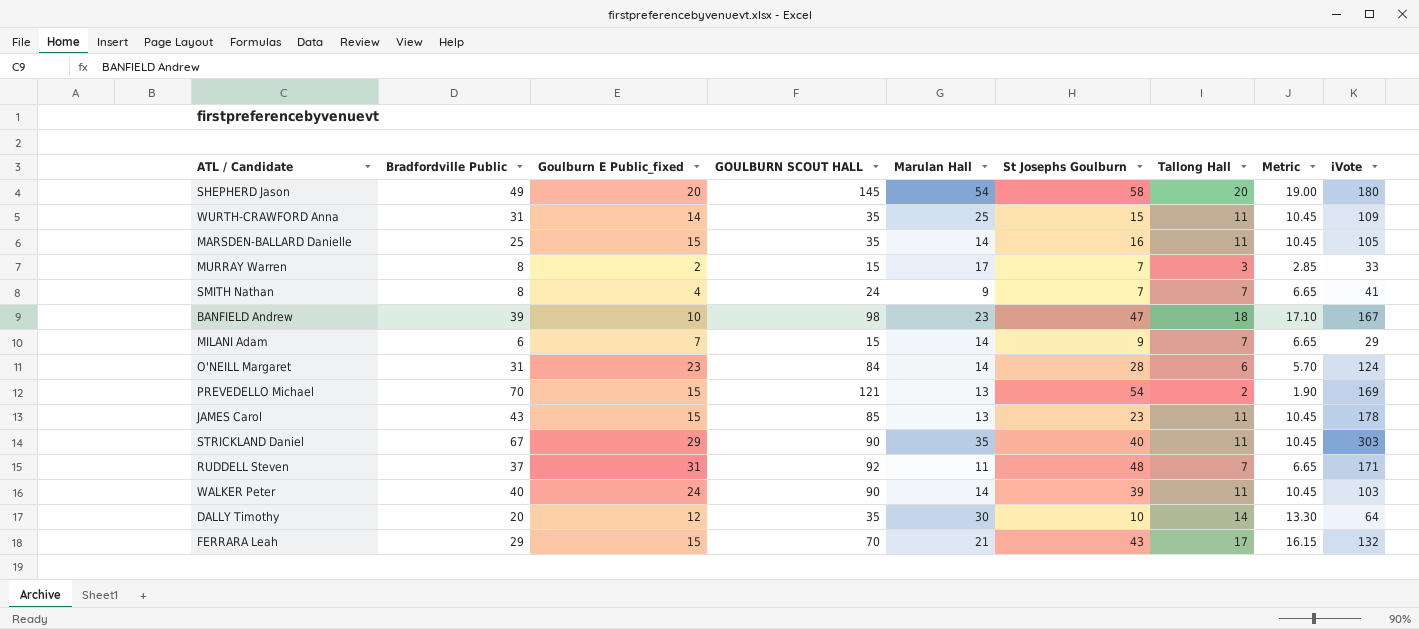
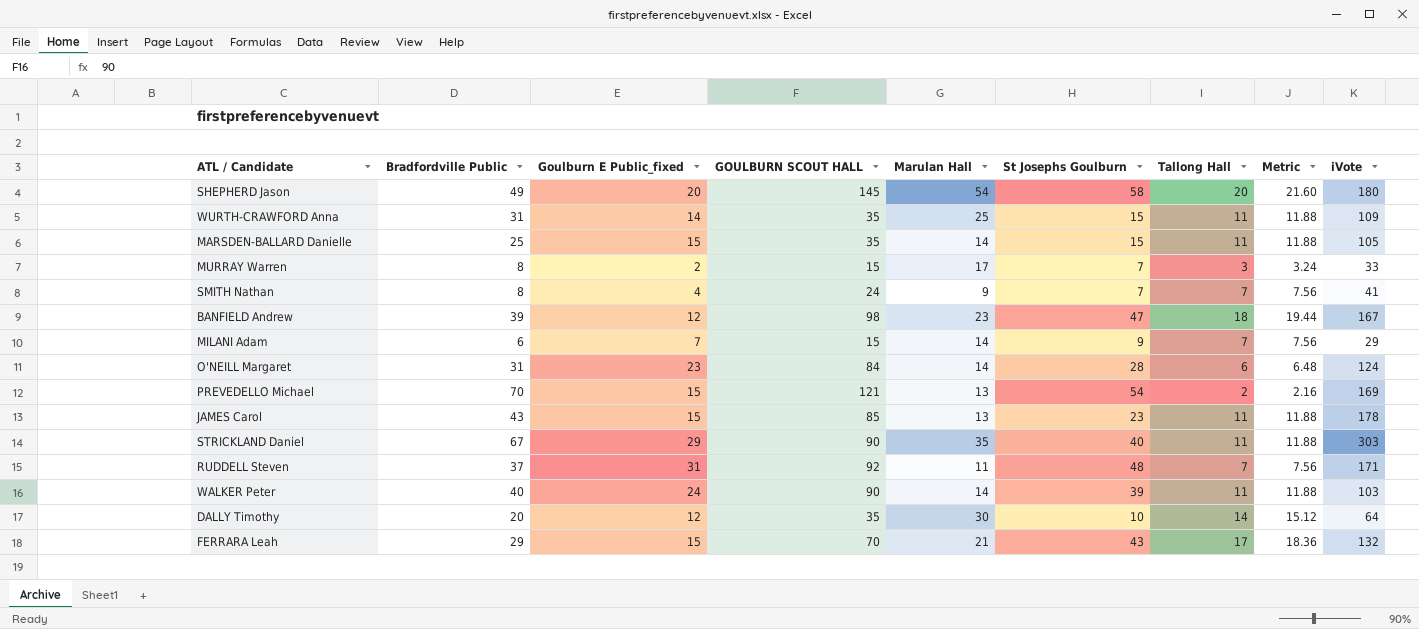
column Metric | formula: [Tallong Hall] * 0.95 -> [Tallong Hall] * 1.08
MARSDEN-BALLARD Danielle | St Josephs Goulburn: 16 -> 15
BANFIELD Andrew | Goulburn E Public_fixed: 10 -> 12

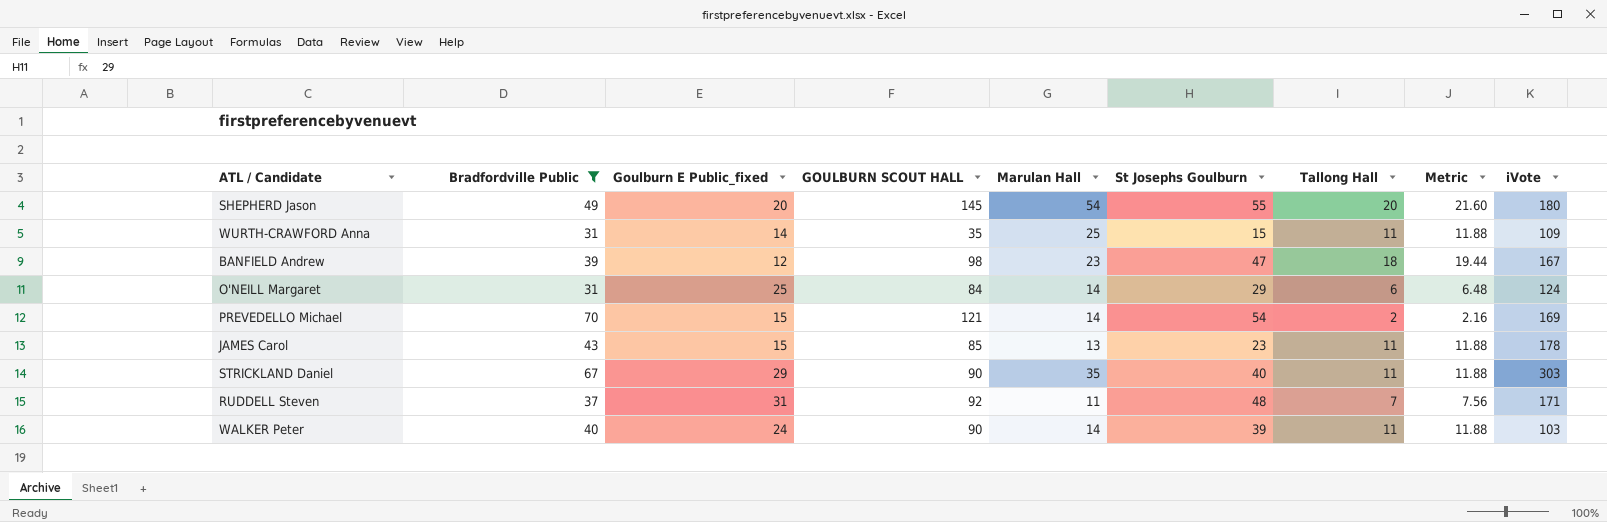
filter: none -> Bradfordville Public >= 31
SHEPHERD Jason | St Josephs Goulburn: 58 -> 55
O'NEILL Margaret | Goulburn E Public_fixed: 23 -> 25
O'NEILL Margaret | St Josephs Goulburn: 28 -> 29
PREVEDELLO Michael | Marulan Hall: 13 -> 14

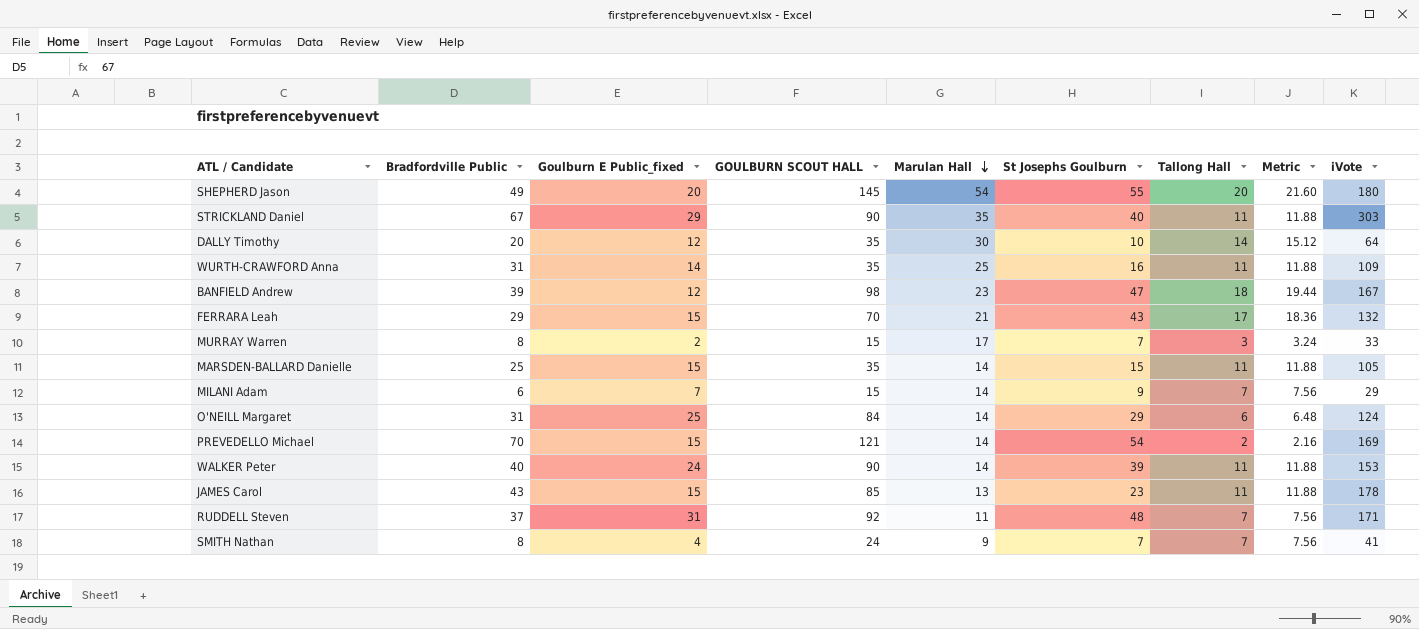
filter: Bradfordville Public >= 31 -> none
row order: none -> Marulan Hall descending
WURTH-CRAWFORD Anna | St Josephs Goulburn: 15 -> 16
WALKER Peter | iVote: 103 -> 153

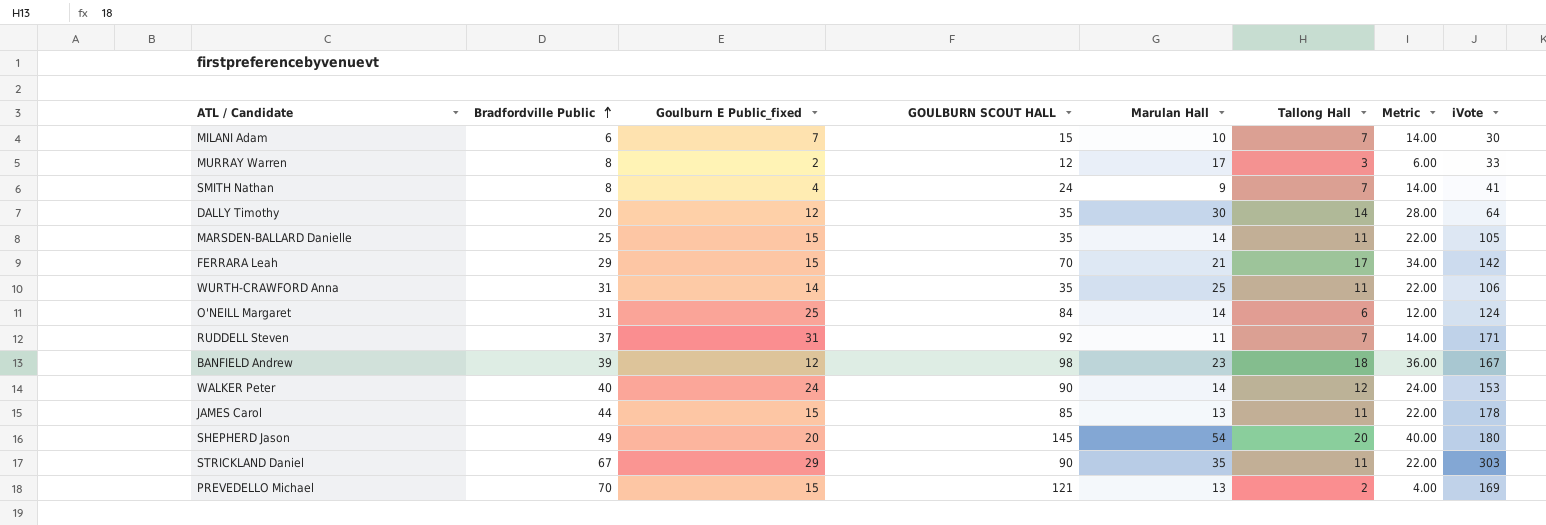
row order: Marulan Hall descending -> Bradfordville Public ascending
column St Josephs Goulburn | position: 6 -> none
column Metric | formula: [Tallong Hall] * 1.08 -> [Tallong Hall] * 2
MILANI Adam | Marulan Hall: 14 -> 10
MILANI Adam | iVote: 29 -> 30
MURRAY Warren | GOULBURN SCOUT HALL: 15 -> 12
FERRARA Leah | iVote: 132 -> 142
WURTH-CRAWFORD Anna | iVote: 109 -> 106
WALKER Peter | Tallong Hall: 11 -> 12
JAMES Carol | Bradfordville Public: 43 -> 44
PREVEDELLO Michael | Marulan Hall: 14 -> 13

